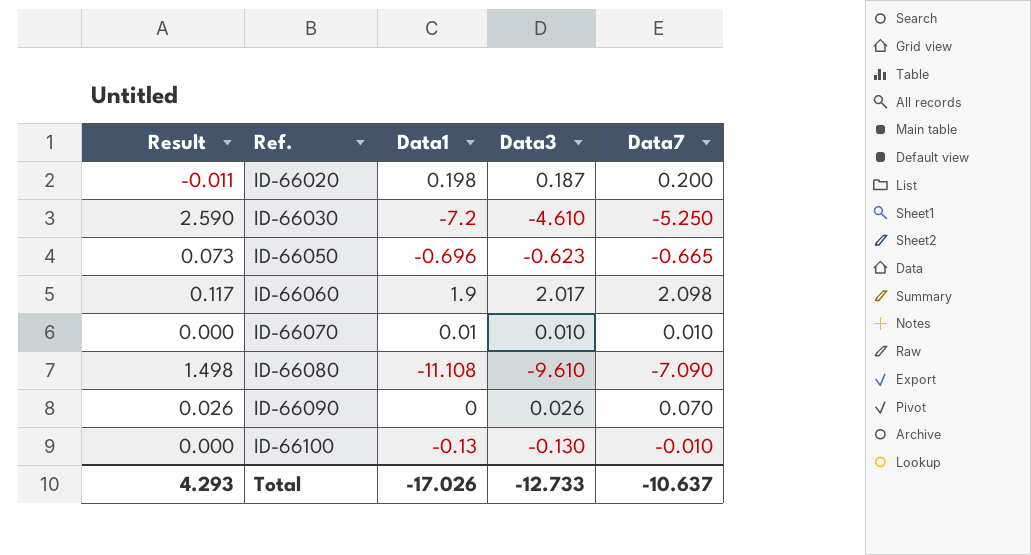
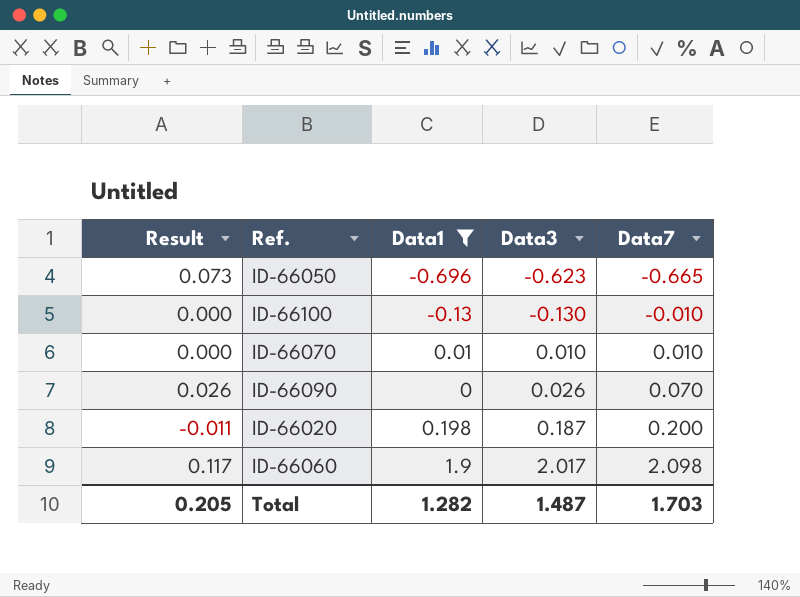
filter: none -> Data1 >= -0.696
row order: Ref. ascending -> Data3 ascending
Total | Result: 4.293 -> 0.205
Total | Data1: -17.026 -> 1.282
Total | Data3: -12.733 -> 1.487
Total | Data7: -10.637 -> 1.703

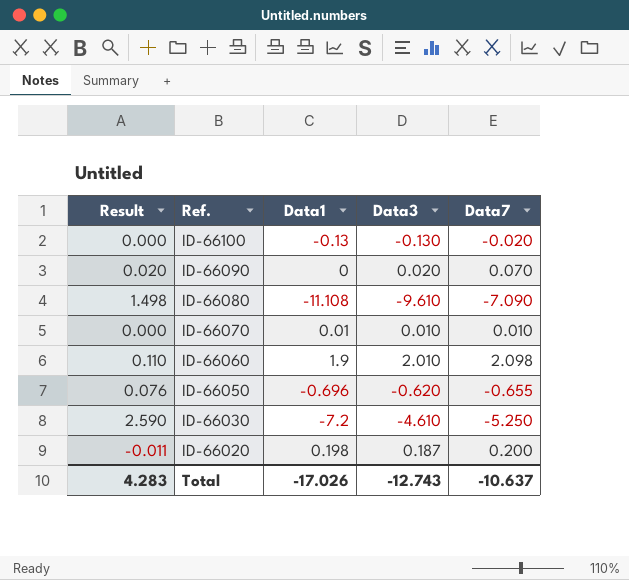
filter: Data1 >= -0.696 -> none
row order: Data3 ascending -> Ref. descending
ID-66100 | Data7: -0.010 -> -0.020
ID-66090 | Result: 0.026 -> 0.020
ID-66090 | Data3: 0.026 -> 0.020
ID-66060 | Result: 0.117 -> 0.110
ID-66060 | Data3: 2.017 -> 2.010
ID-66050 | Result: 0.073 -> 0.076
ID-66050 | Data3: -0.623 -> -0.620
ID-66050 | Data7: -0.665 -> -0.655
Total | Result: 0.205 -> 4.283
Total | Data1: 1.282 -> -17.026
Total | Data3: 1.487 -> -12.743
Total | Data7: 1.703 -> -10.637

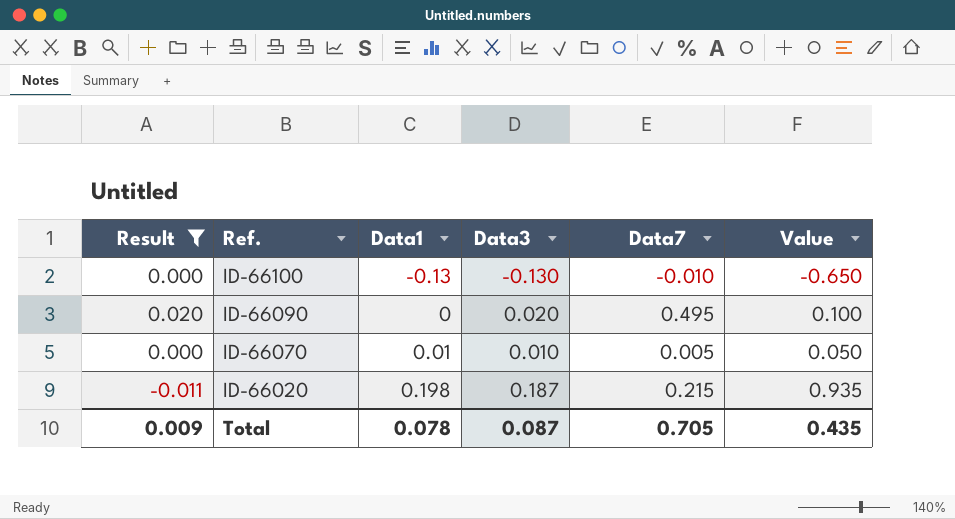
filter: none -> Result <= 0.020
column Value | formula: none -> [Data3] * 5
ID-66100 | Data7: -0.020 -> -0.010
ID-66090 | Data7: 0.070 -> 0.495
ID-66070 | Data7: 0.010 -> 0.005
ID-66020 | Data7: 0.200 -> 0.215
Total | Result: 4.283 -> 0.009
Total | Data1: -17.026 -> 0.078
Total | Data3: -12.743 -> 0.087
Total | Data7: -10.637 -> 0.705

